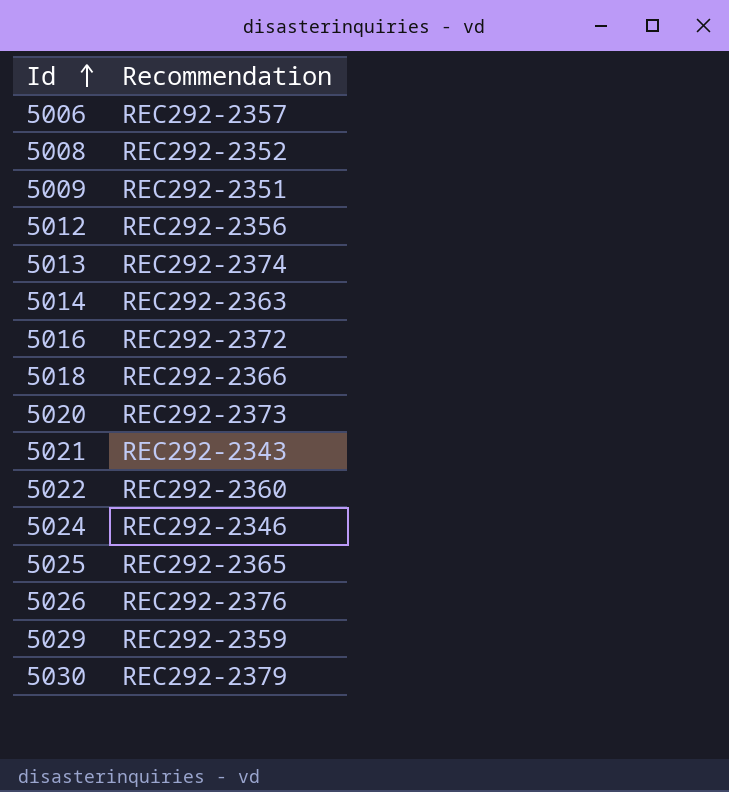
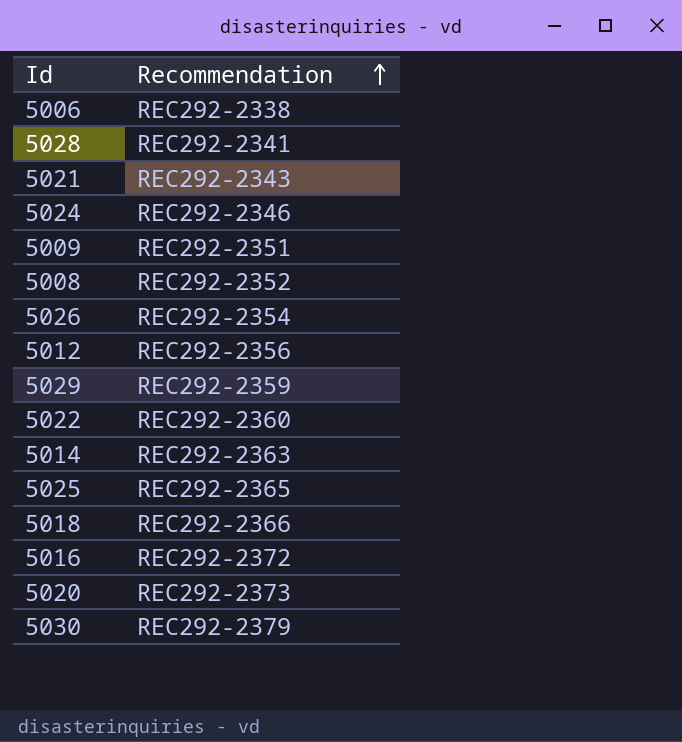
row order: Id ascending -> Recommendation ascending
row 5013: REC292-2374 -> none
5006 | Recommendation: REC292-2357 -> REC292-2338
row 5028: none -> REC292-2341
5026 | Recommendation: REC292-2376 -> REC292-2354

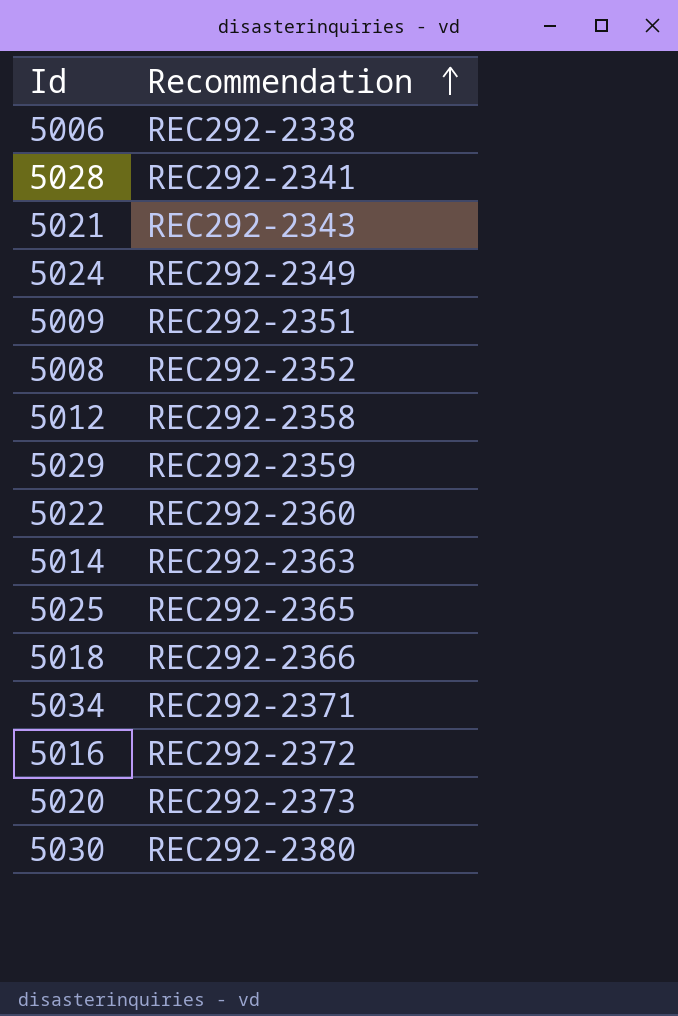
row 5026: REC292-2354 -> none
5024 | Recommendation: REC292-2346 -> REC292-2349
5012 | Recommendation: REC292-2356 -> REC292-2358
row 5034: none -> REC292-2371
5030 | Recommendation: REC292-2379 -> REC292-2380

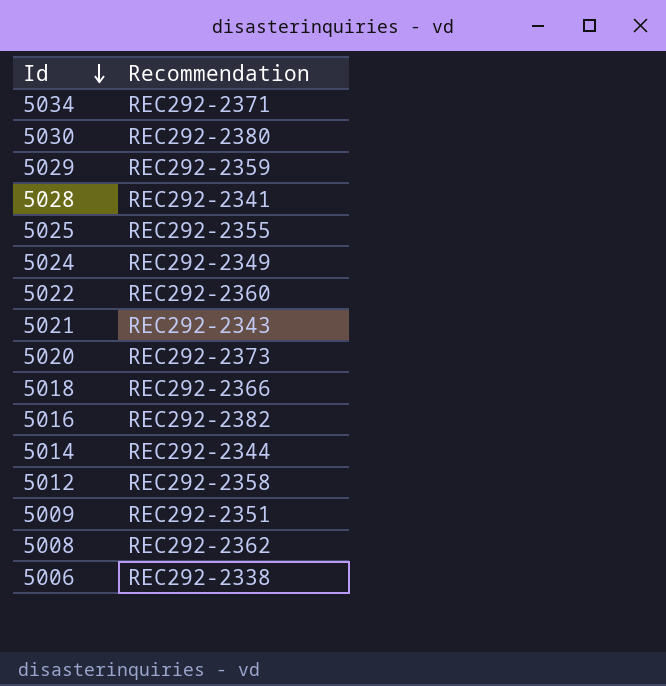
row order: Recommendation ascending -> Id descending
5025 | Recommendation: REC292-2365 -> REC292-2355
5016 | Recommendation: REC292-2372 -> REC292-2382
5014 | Recommendation: REC292-2363 -> REC292-2344
5008 | Recommendation: REC292-2352 -> REC292-2362

